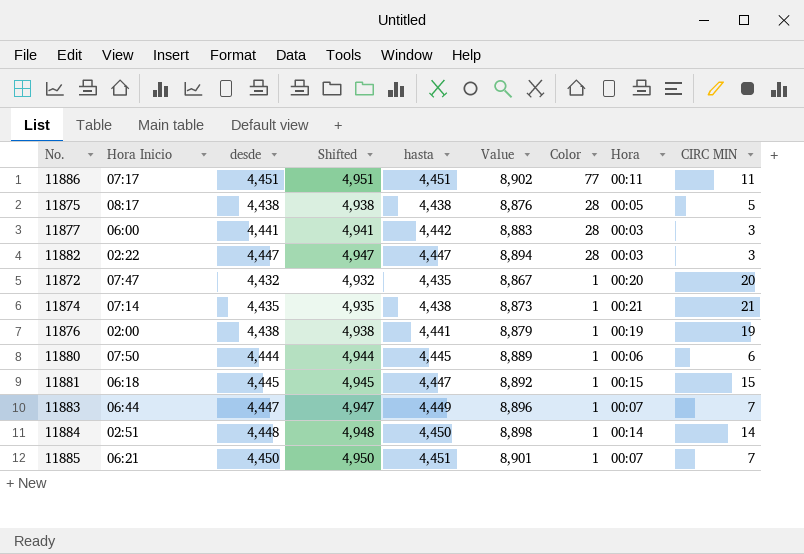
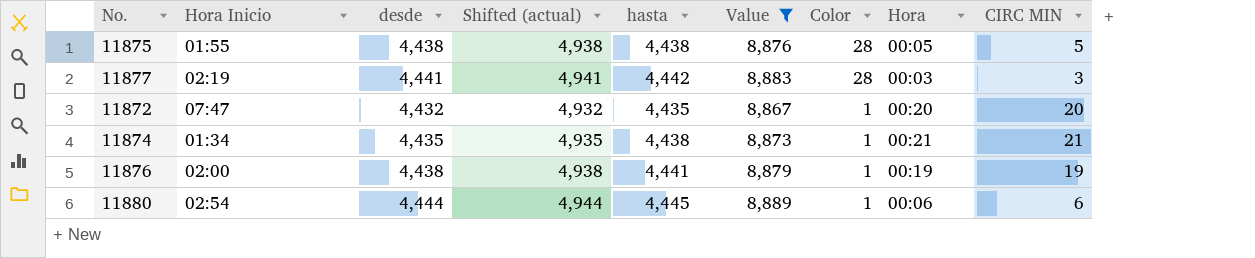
filter: none -> Value <= 8,889
column name: Shifted -> Shifted (actual)
11875 | Hora Inicio: 08:17 -> 01:55
11877 | Hora Inicio: 06:00 -> 02:19
11874 | Hora Inicio: 07:14 -> 01:34
11880 | Hora Inicio: 07:50 -> 02:54

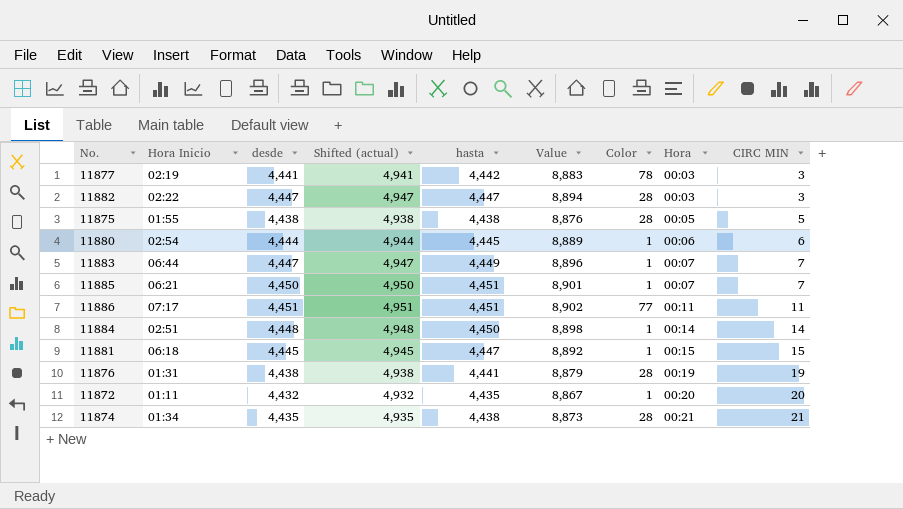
filter: Value <= 8,889 -> none
row order: Color descending -> Hora ascending
11877 | Color: 28 -> 78
11876 | Hora Inicio: 02:00 -> 01:31
11876 | Color: 1 -> 28
11872 | Hora Inicio: 07:47 -> 01:11
11874 | Color: 1 -> 28

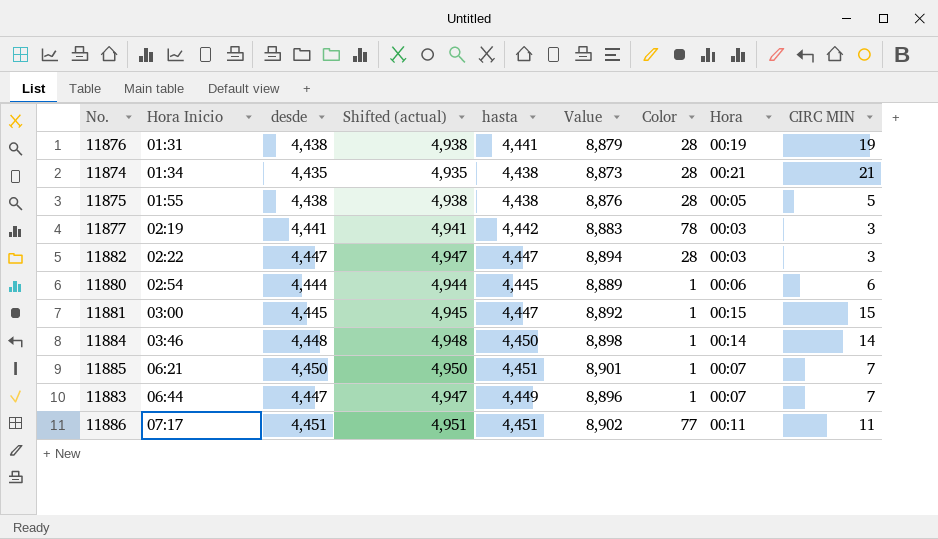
row order: Hora ascending -> Hora Inicio ascending
row 11872: 01:11 | 4,432 | 4,932 | 4,435 | 8,867 | 1 | 00:20 | 20 -> none
11881 | Hora Inicio: 06:18 -> 03:00
11884 | Hora Inicio: 02:51 -> 03:46

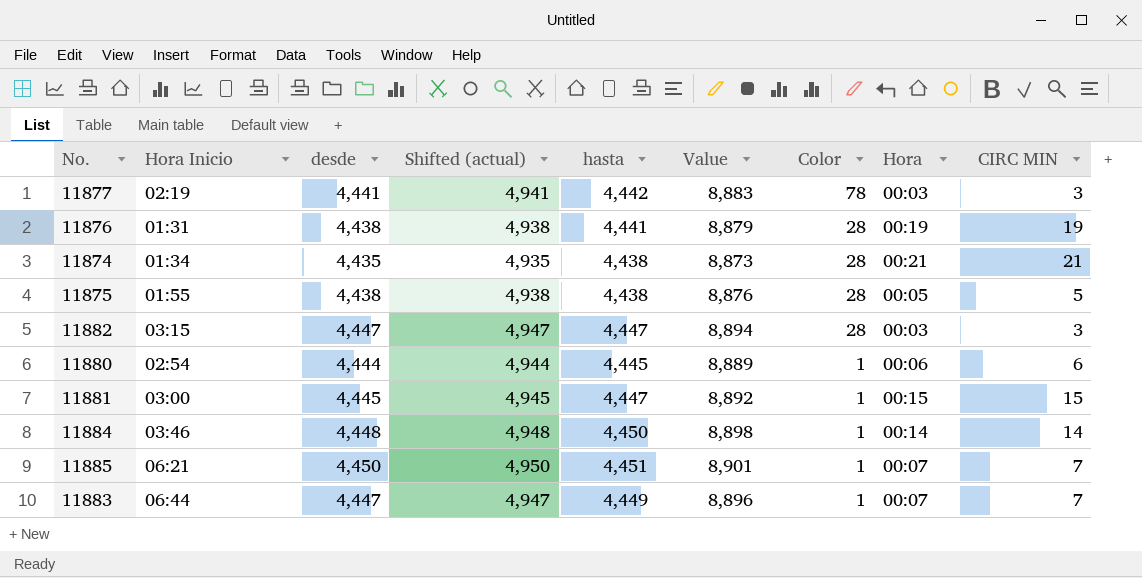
row order: Hora Inicio ascending -> Color descending
row 11886: 07:17 | 4,451 | 4,951 | 4,451 | 8,902 | 77 | 00:11 | 11 -> none
11882 | Hora Inicio: 02:22 -> 03:15

